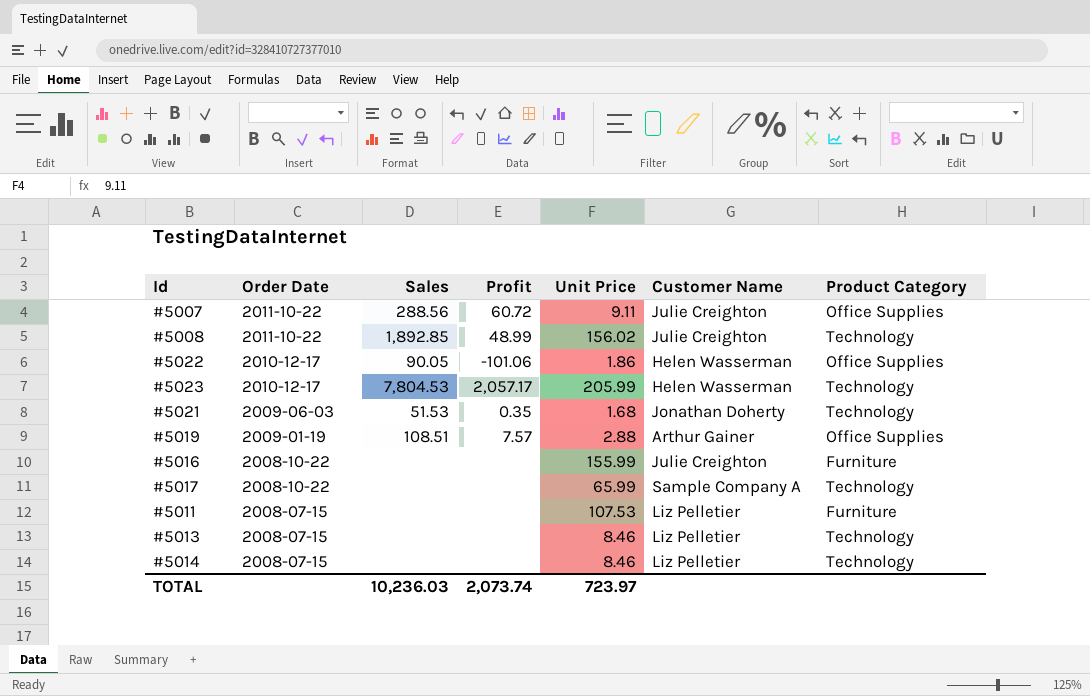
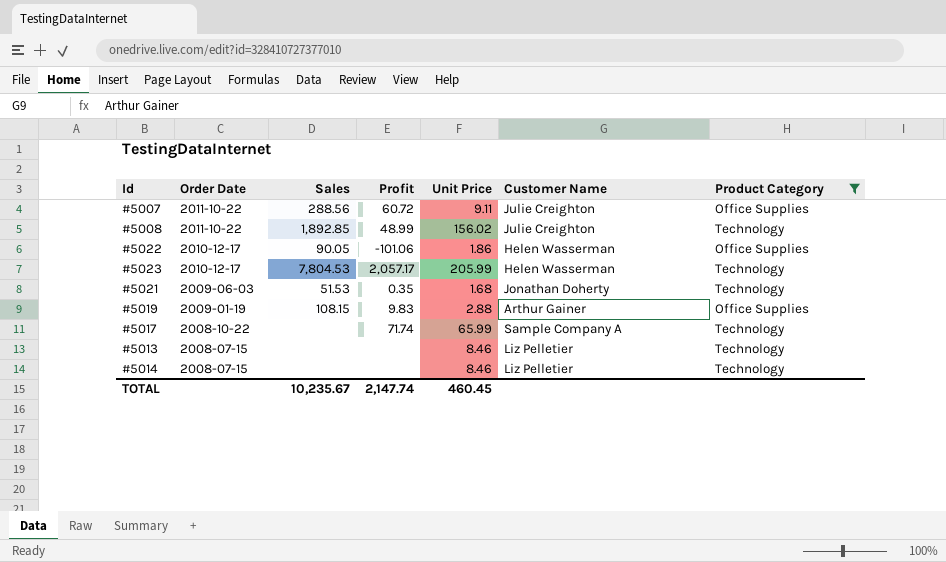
filter: none -> Product Category != Furniture
#5019 | Sales: 108.51 -> 108.15
#5019 | Profit: 7.57 -> 9.83
#5017 | Profit: none -> 71.74
TOTAL | Sales: 10,236.03 -> 10,235.67
TOTAL | Profit: 2,073.74 -> 2,147.74
TOTAL | Unit Price: 723.97 -> 460.45

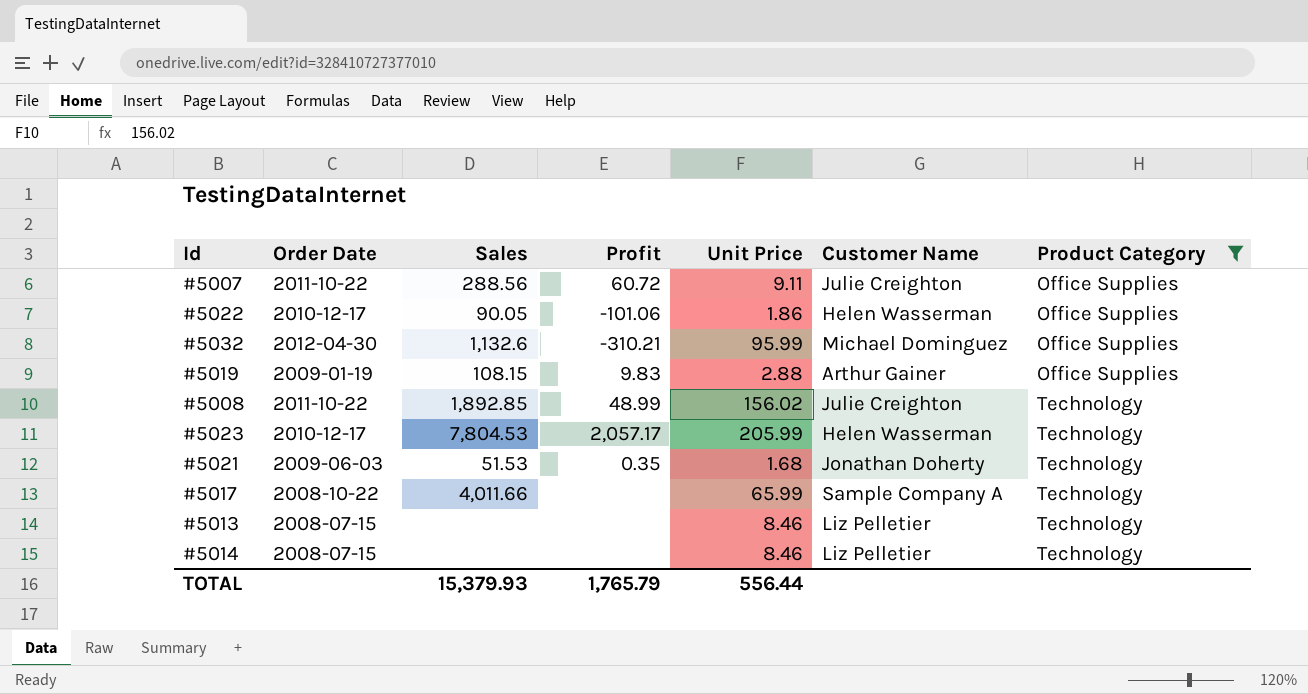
row order: Order Date descending -> Product Category ascending
row #5032: none -> 2012-04-30 | 1,132.6 | -310.21 | 95.99 | Michael Dominguez | Office Supplies
#5017 | Sales: none -> 4,011.66
#5017 | Profit: 71.74 -> none
TOTAL | Sales: 10,235.67 -> 15,379.93
TOTAL | Profit: 2,147.74 -> 1,765.79
TOTAL | Unit Price: 460.45 -> 556.44

